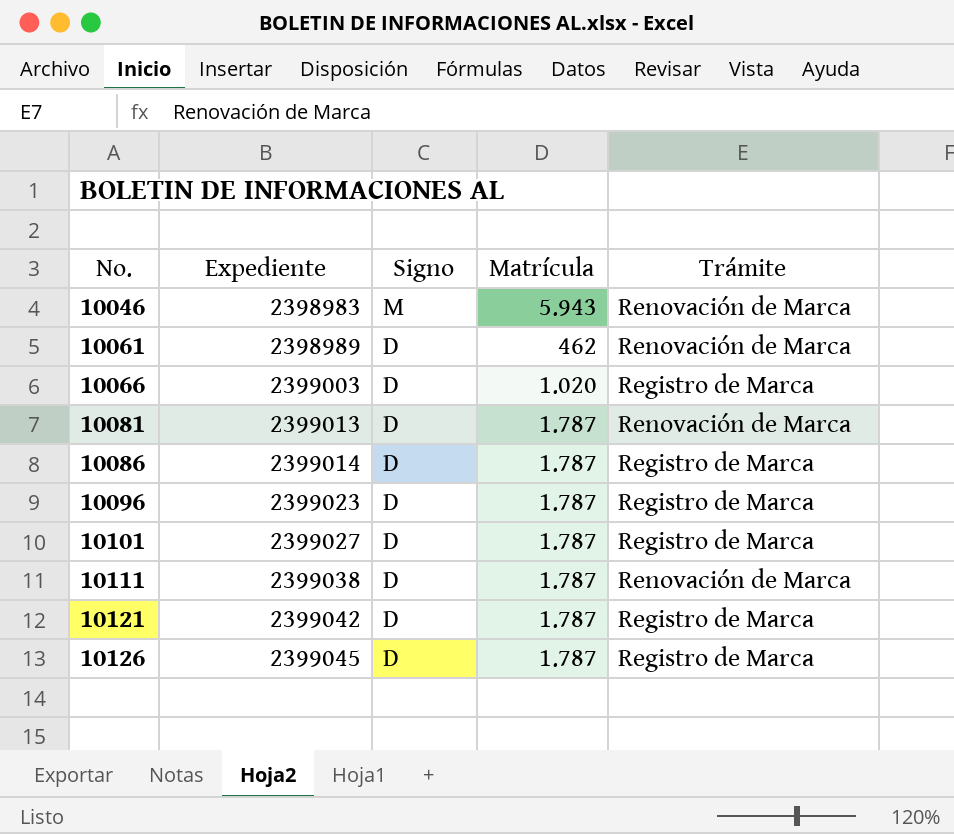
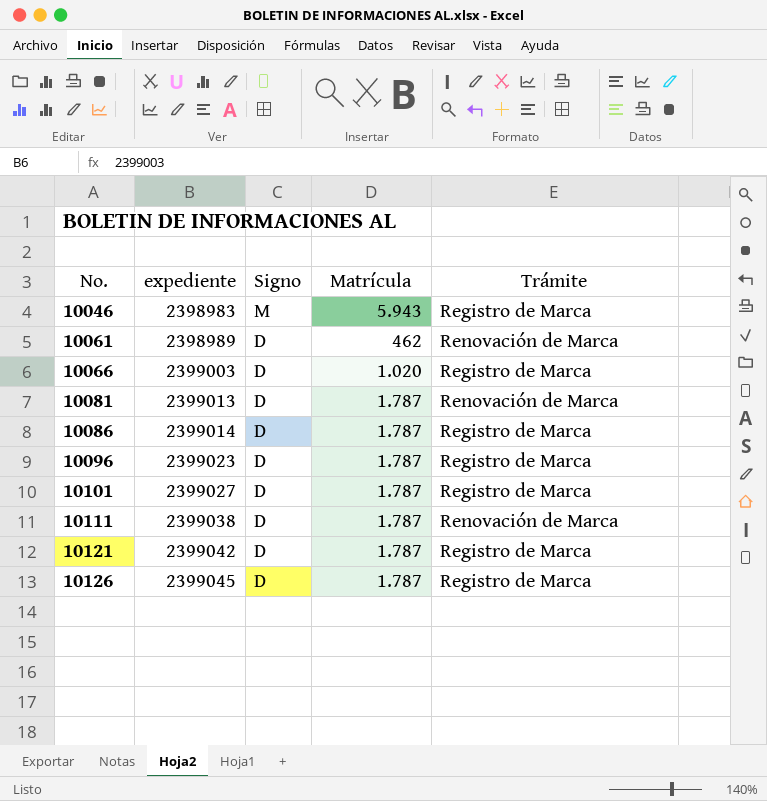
column name: Expediente -> expediente
10046 | Trámite: Renovación de Marca -> Registro de Marca

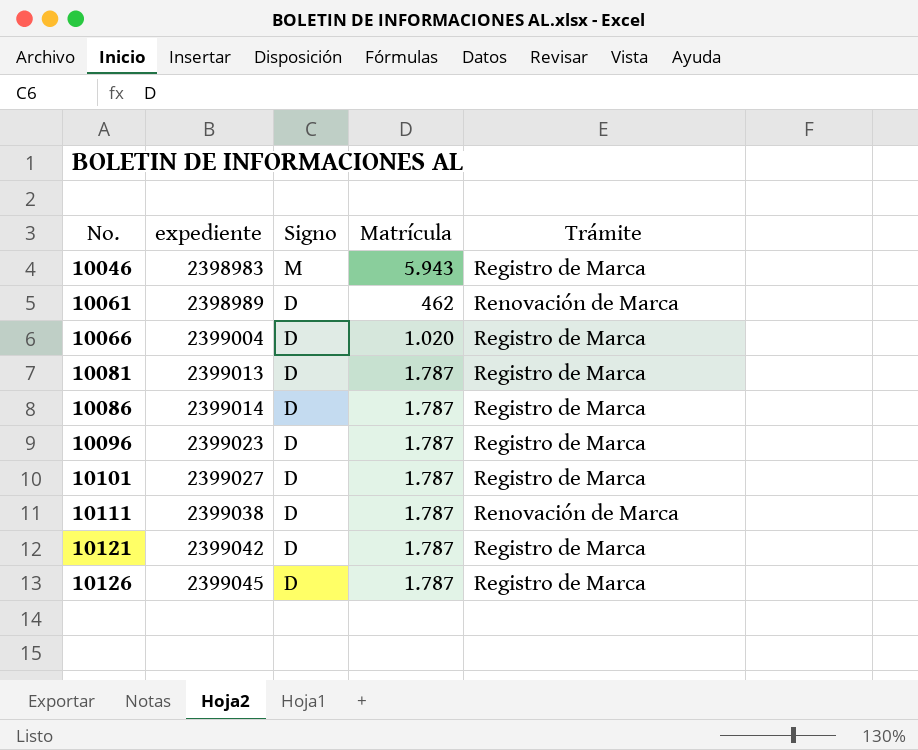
10066 | expediente: 2399003 -> 2399004
10081 | Trámite: Renovación de Marca -> Registro de Marca

